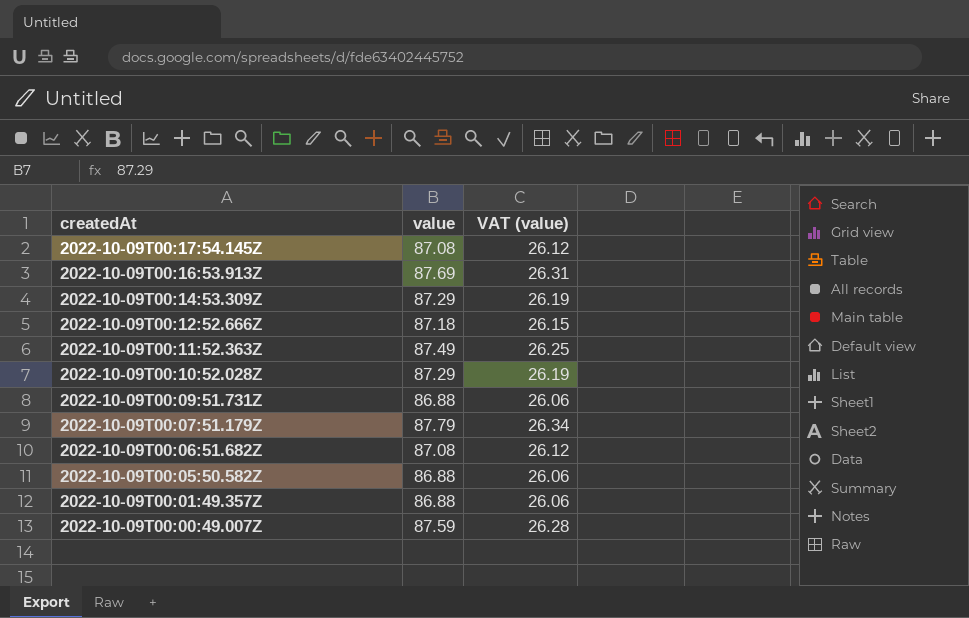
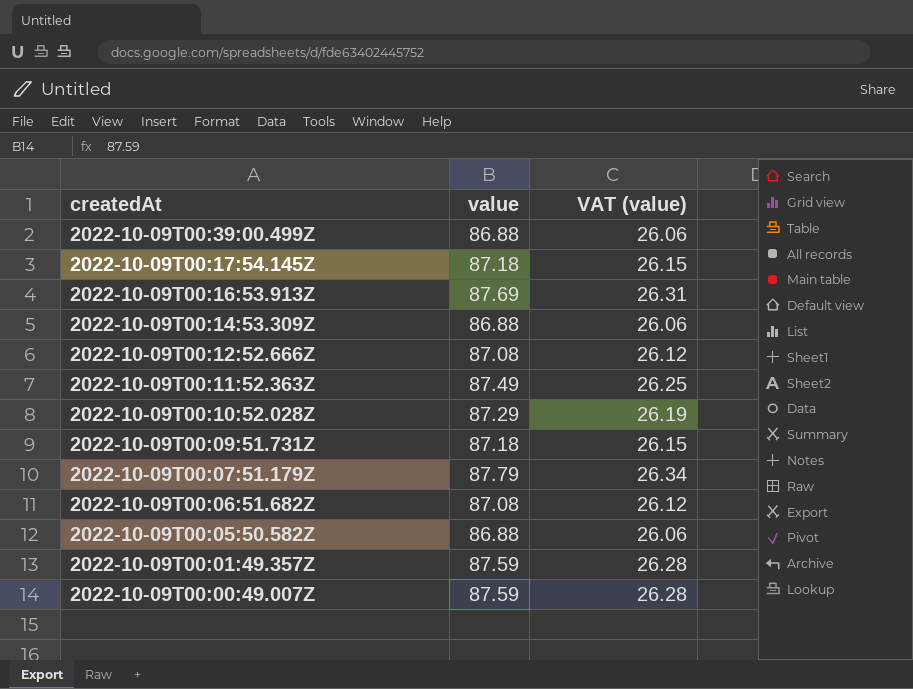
row 2022-10-09T00:39:00.499Z: none -> 86.88 | 26.06
2022-10-09T00:17:54.145Z | value: 87.08 -> 87.18
2022-10-09T00:17:54.145Z | VAT (value): 26.12 -> 26.15
2022-10-09T00:14:53.309Z | value: 87.29 -> 86.88
2022-10-09T00:14:53.309Z | VAT (value): 26.19 -> 26.06
2022-10-09T00:12:52.666Z | value: 87.18 -> 87.08
2022-10-09T00:12:52.666Z | VAT (value): 26.15 -> 26.12
2022-10-09T00:09:51.731Z | value: 86.88 -> 87.18
2022-10-09T00:09:51.731Z | VAT (value): 26.06 -> 26.15
2022-10-09T00:01:49.357Z | value: 86.88 -> 87.59
2022-10-09T00:01:49.357Z | VAT (value): 26.06 -> 26.28

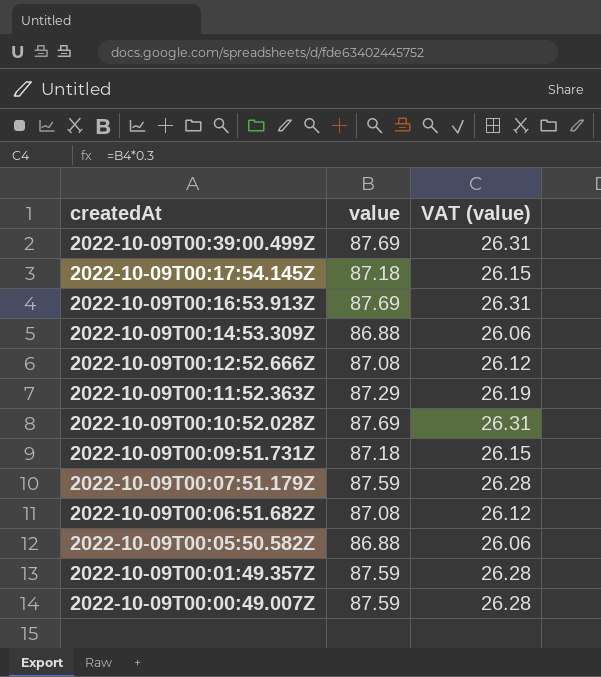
2022-10-09T00:39:00.499Z | value: 86.88 -> 87.69
2022-10-09T00:39:00.499Z | VAT (value): 26.06 -> 26.31
2022-10-09T00:11:52.363Z | value: 87.49 -> 87.29
2022-10-09T00:11:52.363Z | VAT (value): 26.25 -> 26.19
2022-10-09T00:10:52.028Z | value: 87.29 -> 87.69
2022-10-09T00:10:52.028Z | VAT (value): 26.19 -> 26.31
2022-10-09T00:07:51.179Z | value: 87.79 -> 87.59
2022-10-09T00:07:51.179Z | VAT (value): 26.34 -> 26.28

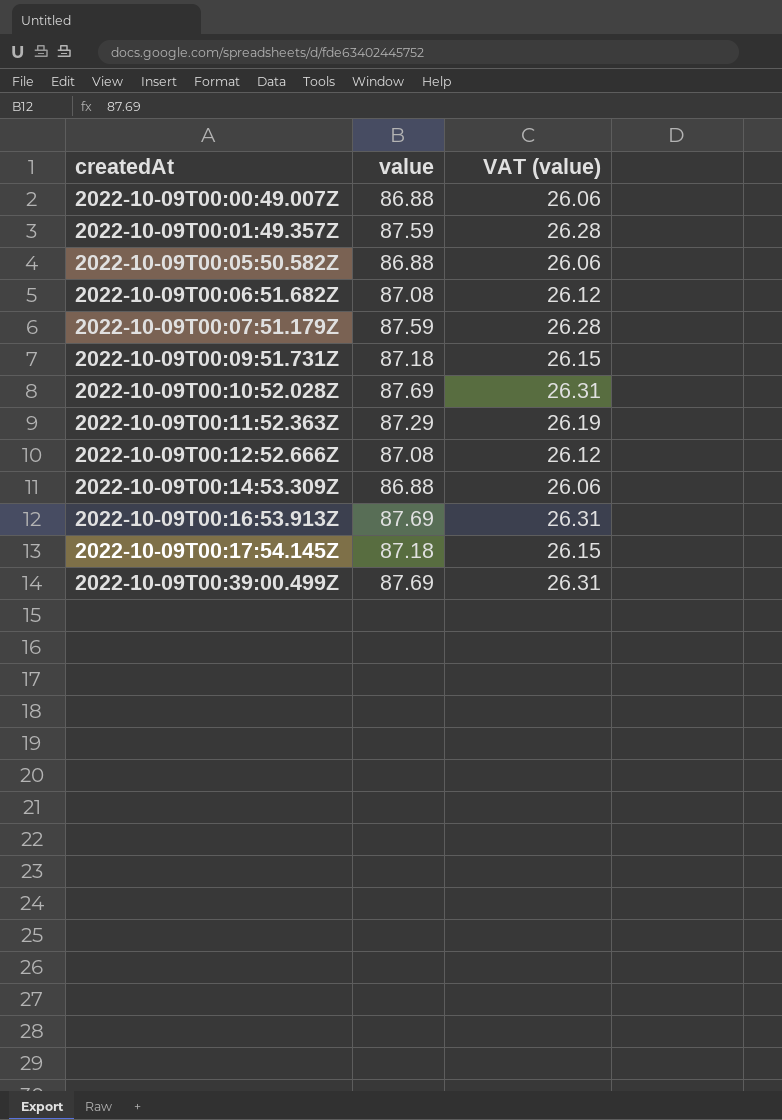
row order: createdAt descending -> createdAt ascending
2022-10-09T00:00:49.007Z | value: 87.59 -> 86.88
2022-10-09T00:00:49.007Z | VAT (value): 26.28 -> 26.06

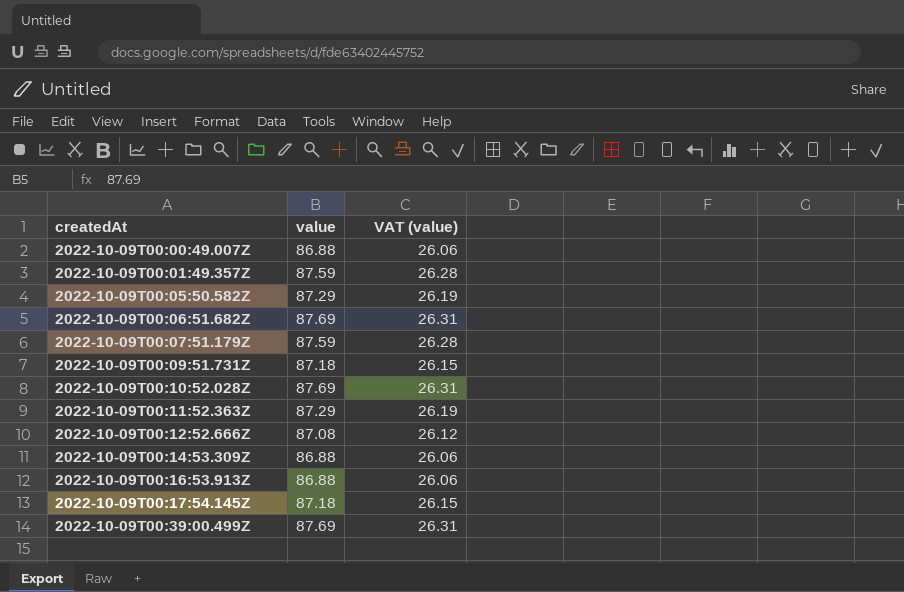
2022-10-09T00:05:50.582Z | value: 86.88 -> 87.29
2022-10-09T00:05:50.582Z | VAT (value): 26.06 -> 26.19
2022-10-09T00:06:51.682Z | value: 87.08 -> 87.69
2022-10-09T00:06:51.682Z | VAT (value): 26.12 -> 26.31
2022-10-09T00:16:53.913Z | value: 87.69 -> 86.88
2022-10-09T00:16:53.913Z | VAT (value): 26.31 -> 26.06

